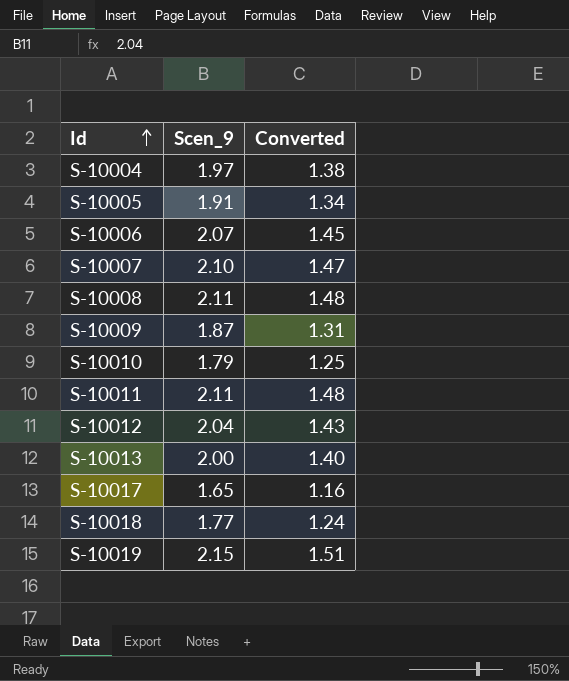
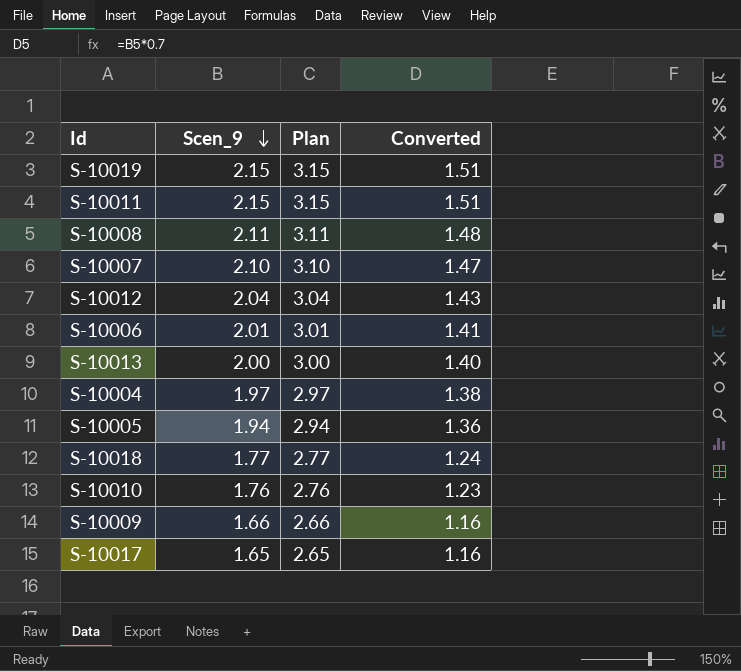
row order: Id ascending -> Scen_9 descending
column Plan | formula: none -> [Scen_9] + 1
S-10011 | Scen_9: 2.11 -> 2.15
S-10011 | Converted: 1.48 -> 1.51
S-10006 | Scen_9: 2.07 -> 2.01
S-10006 | Converted: 1.45 -> 1.41
S-10005 | Scen_9: 1.91 -> 1.94
S-10005 | Converted: 1.34 -> 1.36
S-10010 | Scen_9: 1.79 -> 1.76
S-10010 | Converted: 1.25 -> 1.23
S-10009 | Scen_9: 1.87 -> 1.66
S-10009 | Converted: 1.31 -> 1.16

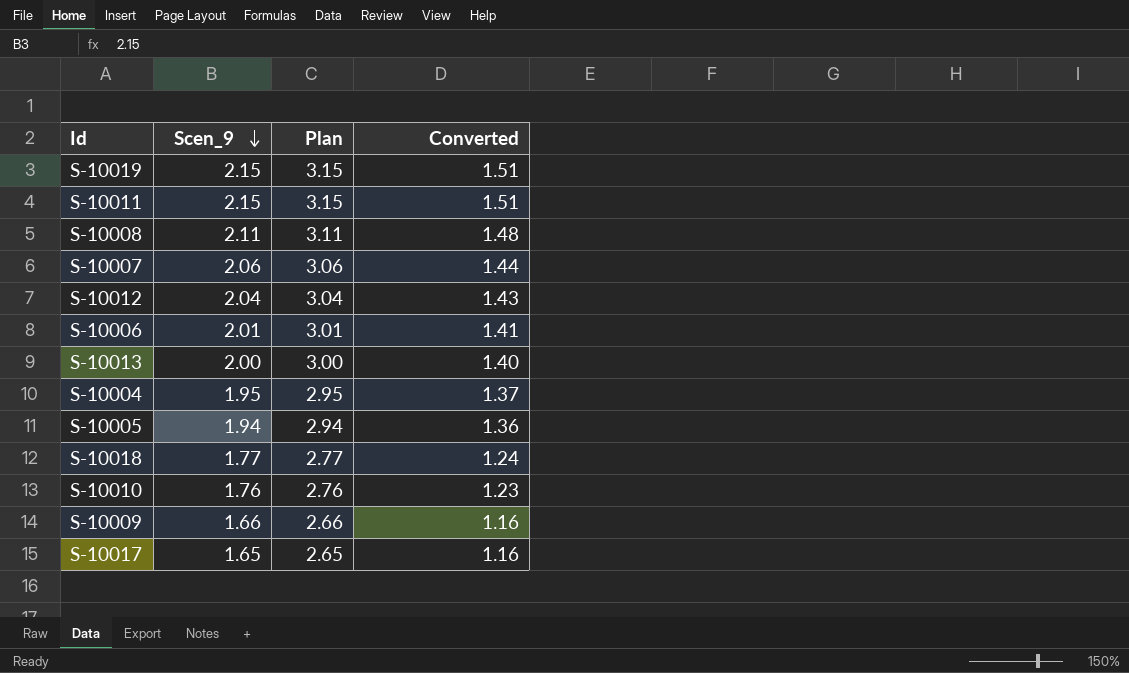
S-10007 | Scen_9: 2.10 -> 2.06
S-10007 | Plan: 3.10 -> 3.06
S-10007 | Converted: 1.47 -> 1.44
S-10004 | Scen_9: 1.97 -> 1.95
S-10004 | Plan: 2.97 -> 2.95
S-10004 | Converted: 1.38 -> 1.37

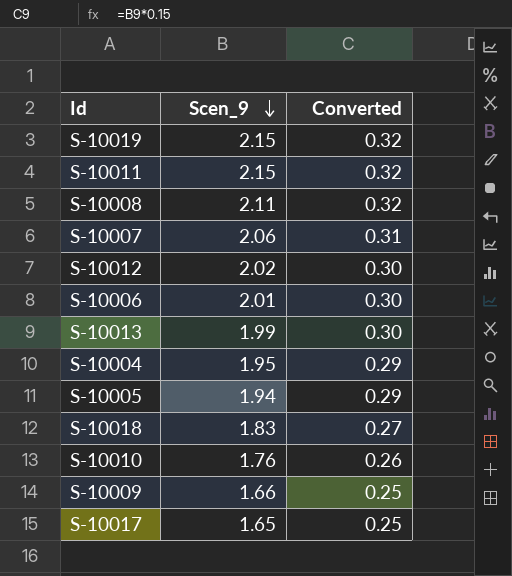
column Plan | formula: [Scen_9] + 1 -> none
column Converted | formula: [Scen_9] * 0.7 -> [Scen_9] * 0.15
S-10012 | Scen_9: 2.04 -> 2.02
S-10013 | Scen_9: 2.00 -> 1.99
S-10018 | Scen_9: 1.77 -> 1.83

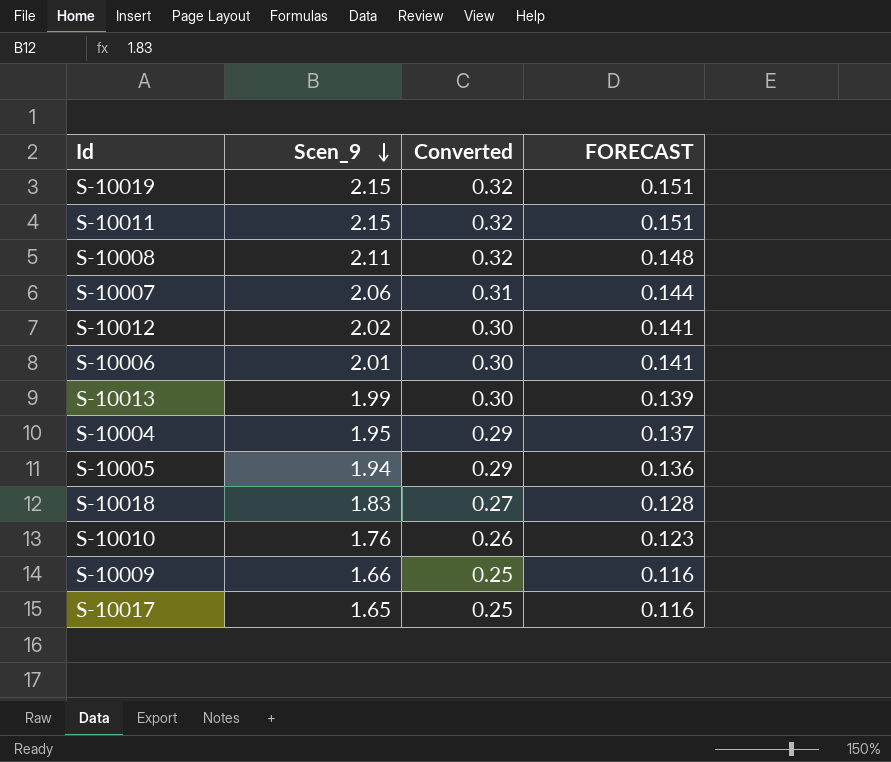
column FORECAST | formula: none -> [Scen_9] * 0.07

